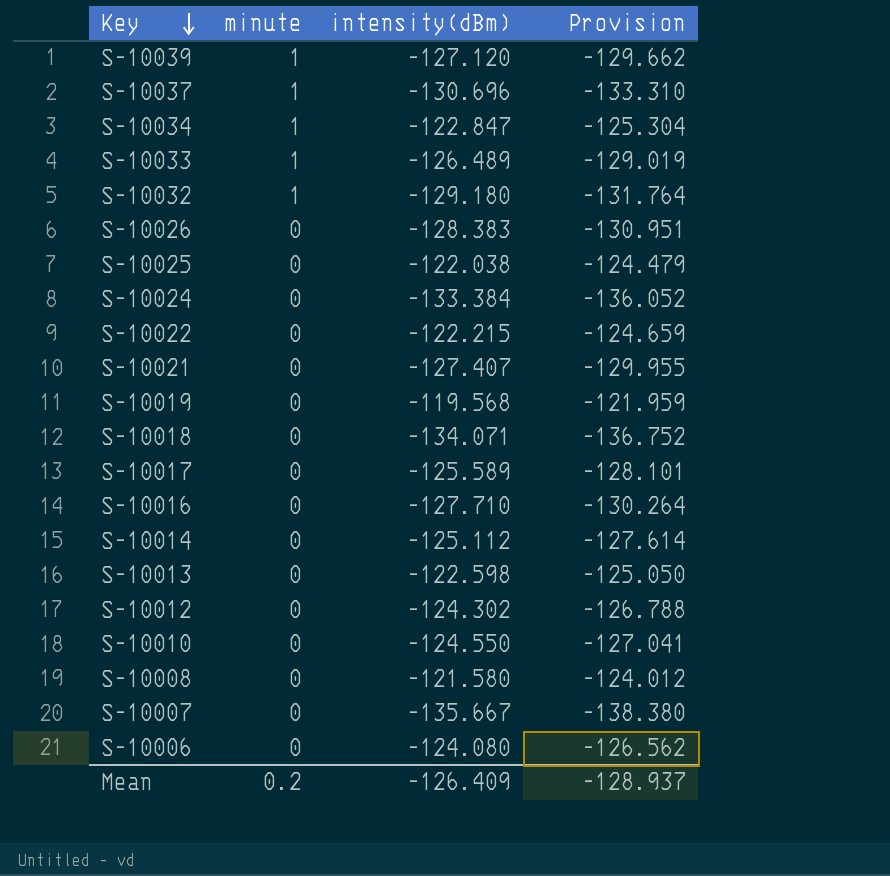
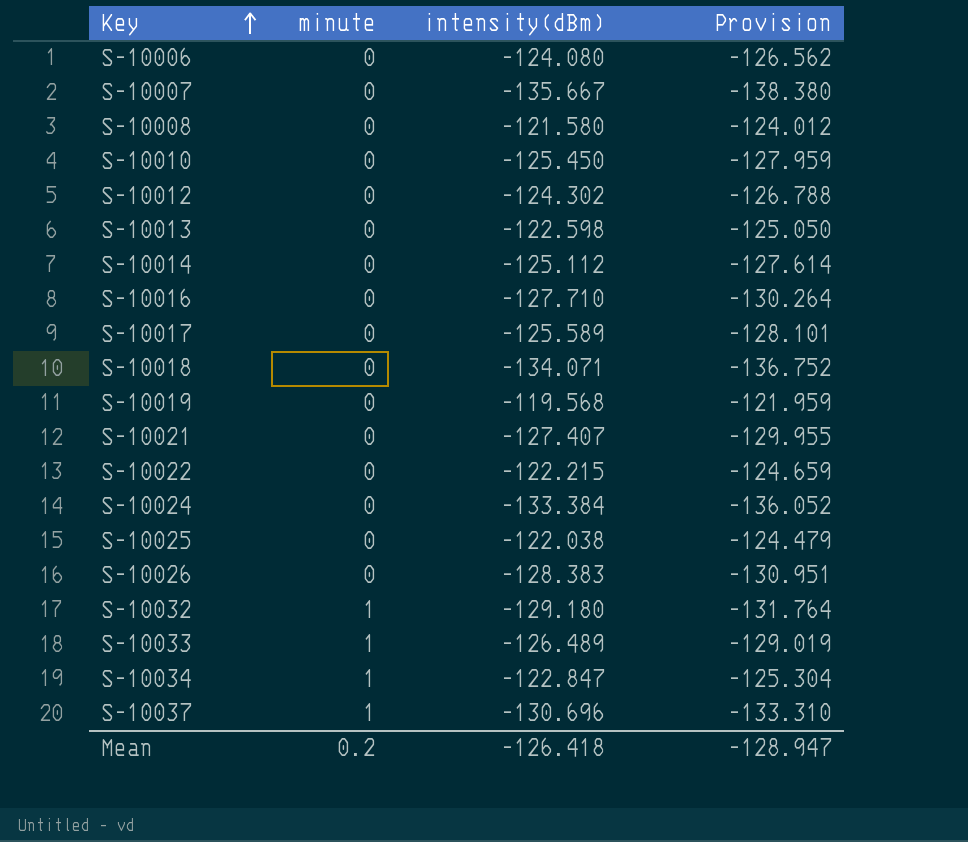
row order: Key descending -> Key ascending
row S-10039: 1 | -127.120 | -129.662 -> none
S-10010 | intensity(dBm): -124.550 -> -125.450
S-10010 | Provision: -127.041 -> -127.959
Mean | intensity(dBm): -126.409 -> -126.418
Mean | Provision: -128.937 -> -128.947

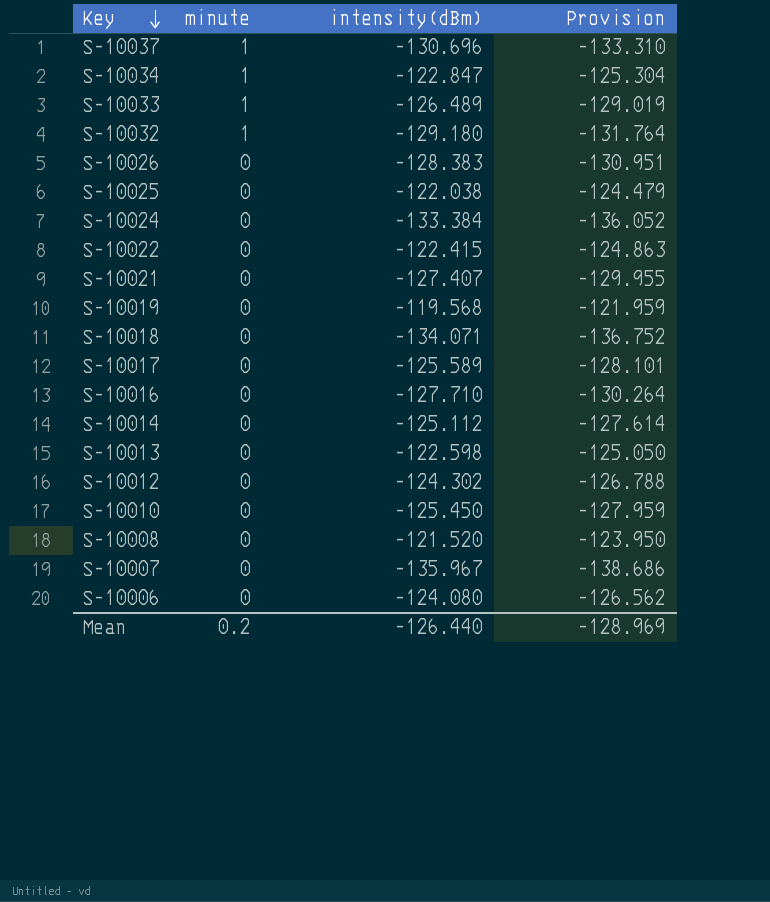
row order: Key ascending -> Key descending
S-10022 | intensity(dBm): -122.215 -> -122.415
S-10022 | Provision: -124.659 -> -124.863
S-10008 | intensity(dBm): -121.580 -> -121.520
S-10008 | Provision: -124.012 -> -123.950
S-10007 | intensity(dBm): -135.667 -> -135.967
S-10007 | Provision: -138.380 -> -138.686
Mean | intensity(dBm): -126.418 -> -126.440
Mean | Provision: -128.947 -> -128.969

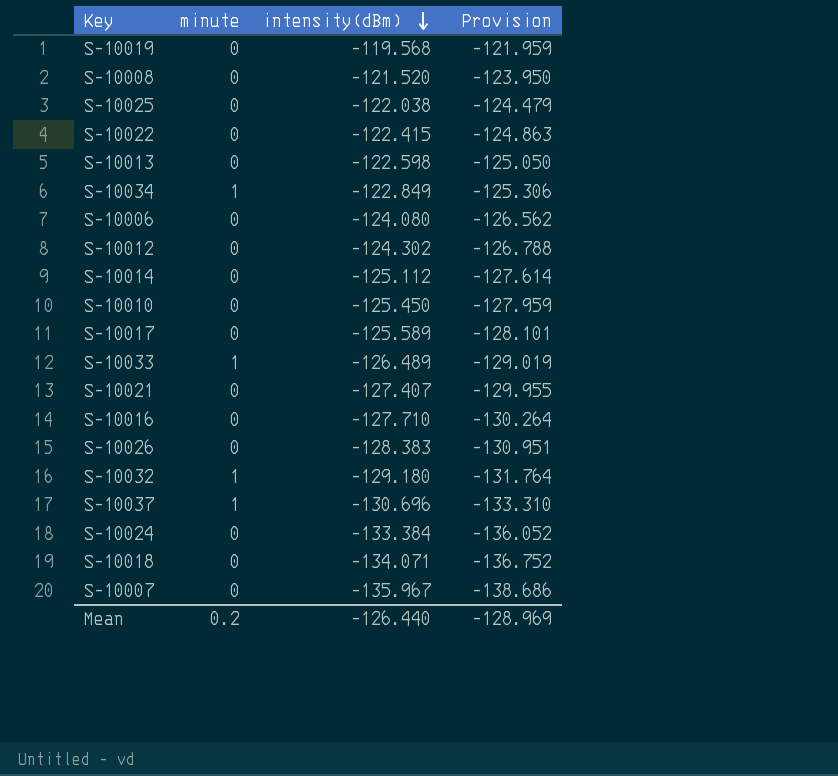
row order: Key descending -> intensity(dBm) descending
S-10034 | intensity(dBm): -122.847 -> -122.849
S-10034 | Provision: -125.304 -> -125.306

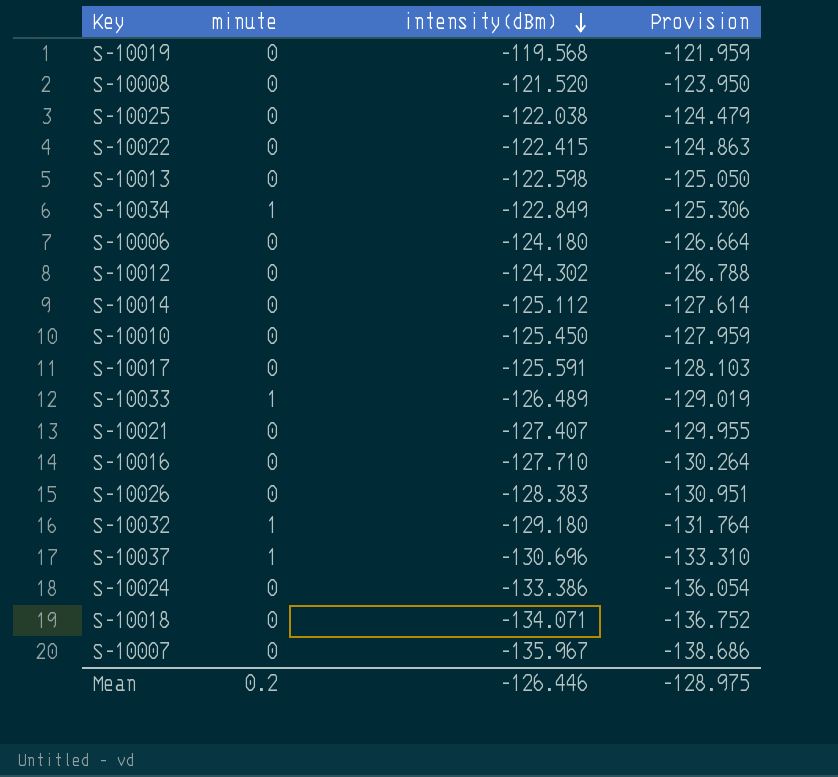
S-10006 | intensity(dBm): -124.080 -> -124.180
S-10006 | Provision: -126.562 -> -126.664
S-10017 | intensity(dBm): -125.589 -> -125.591
S-10017 | Provision: -128.101 -> -128.103
S-10024 | intensity(dBm): -133.384 -> -133.386
S-10024 | Provision: -136.052 -> -136.054
Mean | intensity(dBm): -126.440 -> -126.446
Mean | Provision: -128.969 -> -128.975

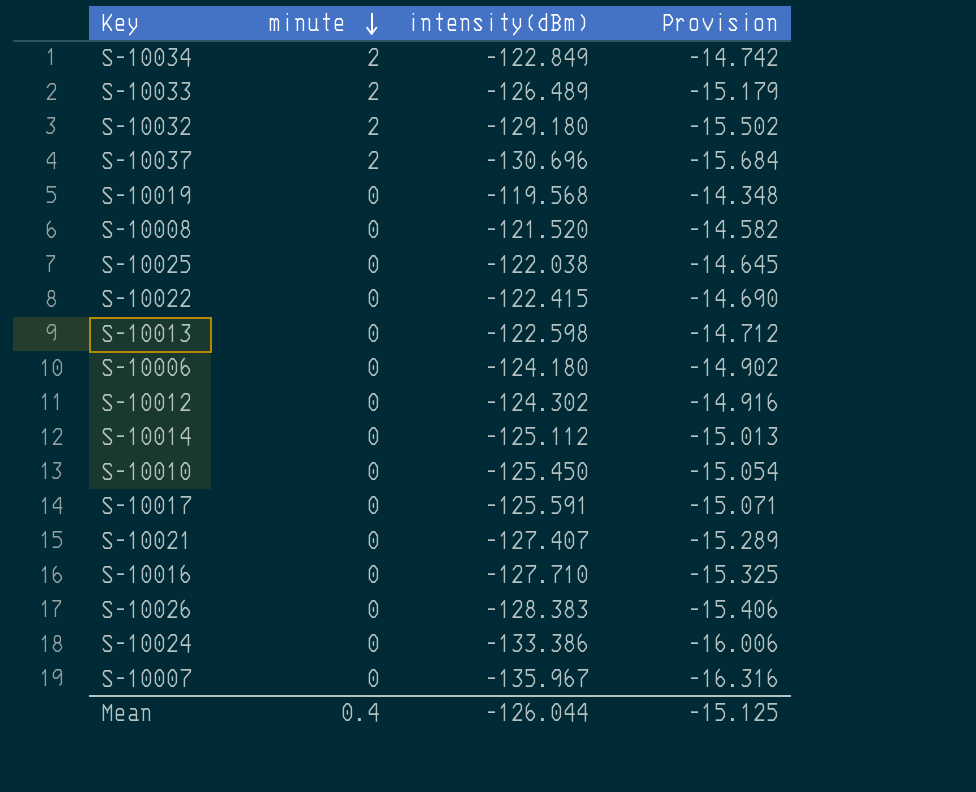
row order: intensity(dBm) descending -> minute descending
column Provision | formula: [intensity(dBm)] * 1.02 -> [intensity(dBm)] * 0.12
row S-10018: 0 | -134.071 | -136.752 -> none
S-10034 | minute: 1 -> 2
S-10033 | minute: 1 -> 2
S-10032 | minute: 1 -> 2
S-10037 | minute: 1 -> 2
Mean | minute: 0.2 -> 0.4
Mean | intensity(dBm): -126.446 -> -126.044
Mean | Provision: -128.975 -> -15.125

